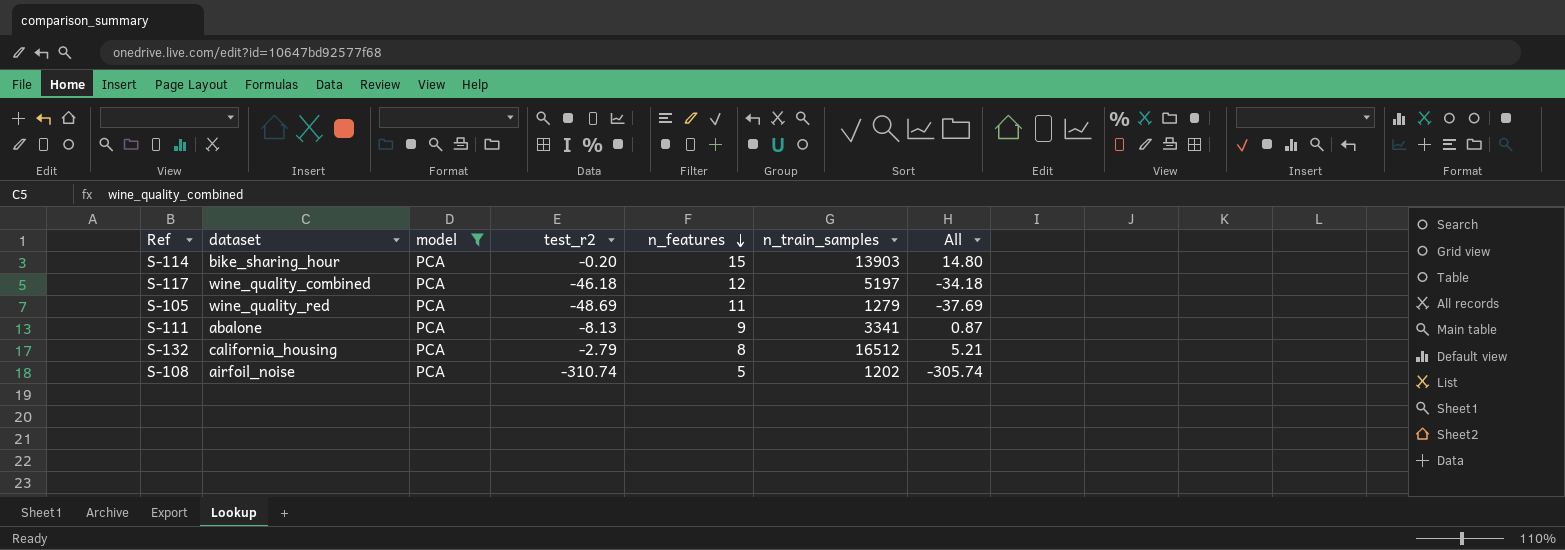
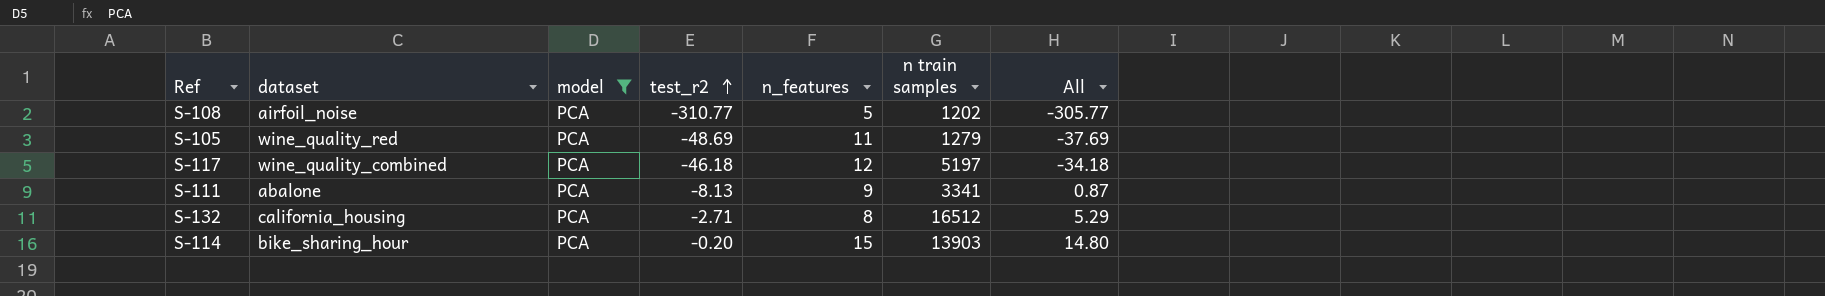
row order: n_features descending -> test_r2 ascending
column name: n_train_samples -> n train samples
S-108 | test_r2: -310.74 -> -310.77
S-108 | All: -305.74 -> -305.77
S-132 | test_r2: -2.79 -> -2.71
S-132 | All: 5.21 -> 5.29

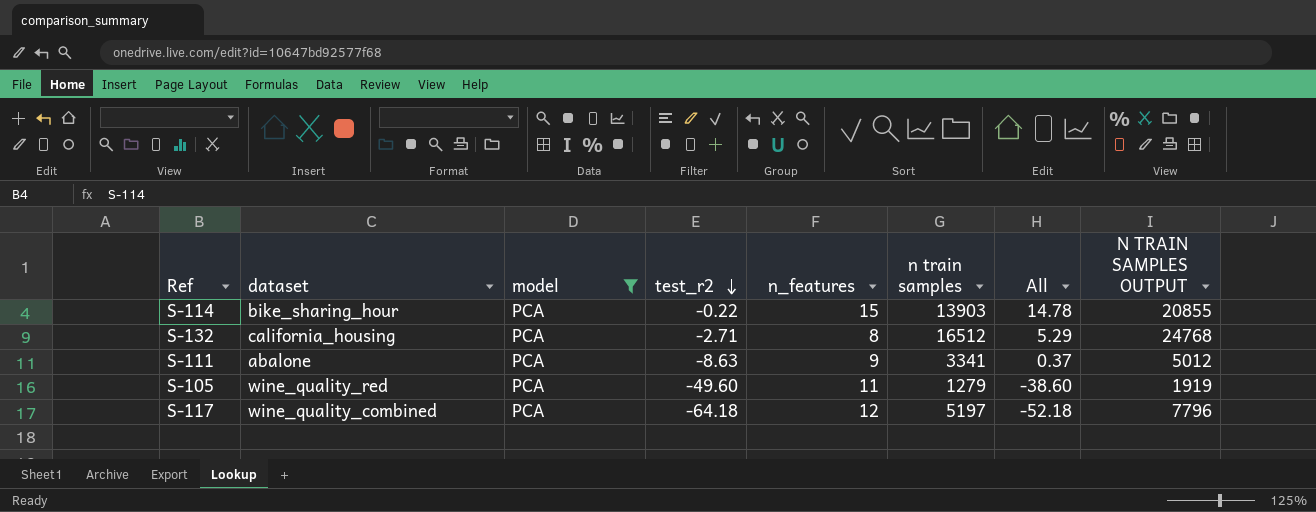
row order: test_r2 ascending -> test_r2 descending
column N TRAIN SAMPLES OUTPUT | formula: none -> [n train samples] * 1.5
row S-108: airfoil_noise | PCA | -310.77 | 5 | 1202 | -305.77 -> none
S-114 | test_r2: -0.20 -> -0.22
S-114 | All: 14.80 -> 14.78
S-111 | test_r2: -8.13 -> -8.63
S-111 | All: 0.87 -> 0.37
S-105 | test_r2: -48.69 -> -49.60
S-105 | All: -37.69 -> -38.60
S-117 | test_r2: -46.18 -> -64.18
S-117 | All: -34.18 -> -52.18

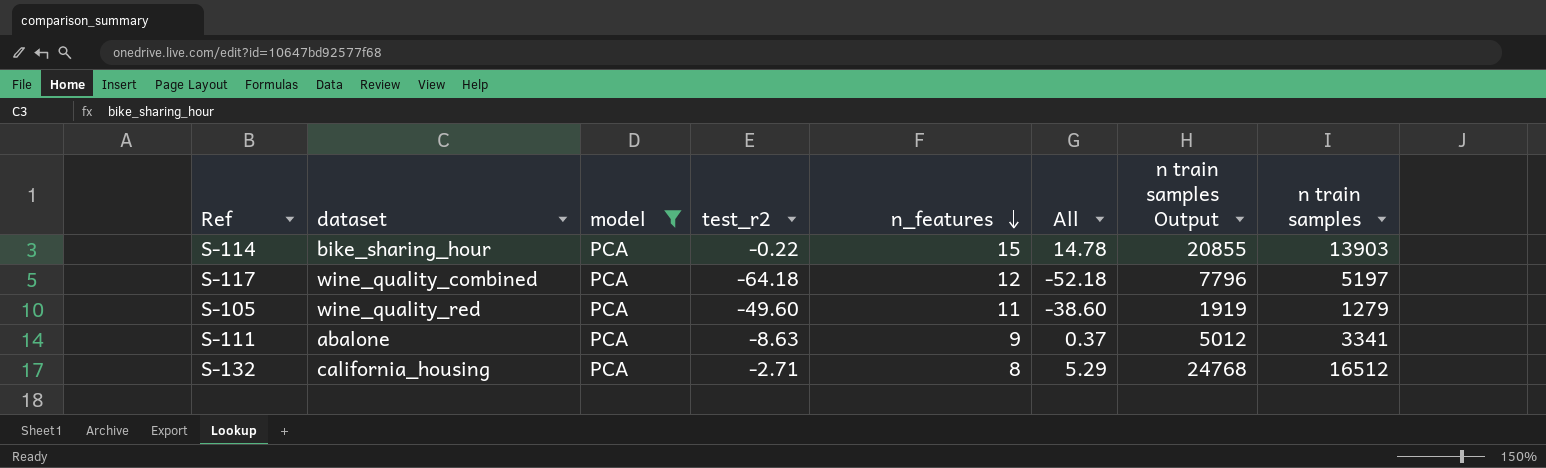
row order: test_r2 descending -> n_features descending
column name: N TRAIN SAMPLES OUTPUT -> n train samples Output
column n train samples | position: 6 -> 8

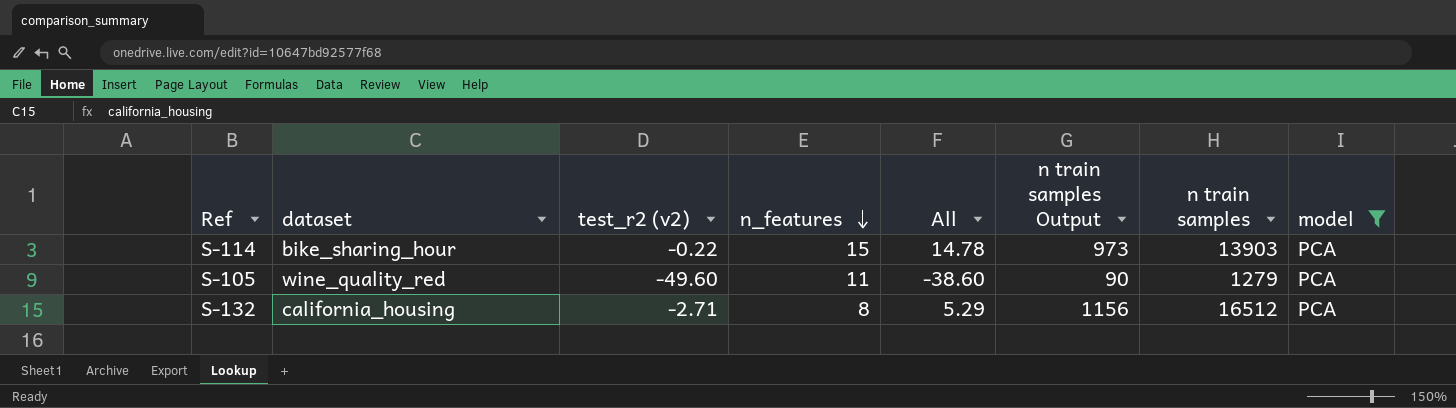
column name: test_r2 -> test_r2 (v2)
column n train samples Output | formula: [n train samples] * 1.5 -> [n train samples] * 0.07
column model | position: 3 -> 8
row S-117: wine_quality_combined | PCA | -64.18 | 12 | -52.18 | 7796 | 5197 -> none
row S-111: abalone | PCA | -8.63 | 9 | 0.37 | 5012 | 3341 -> none

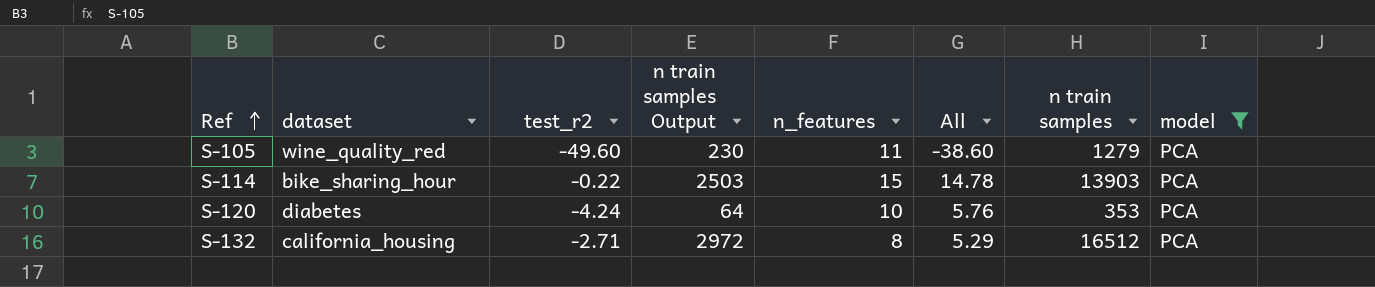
row order: n_features descending -> Ref ascending
column name: test_r2 (v2) -> test_r2
column n train samples Output | formula: [n train samples] * 0.07 -> [n train samples] * 0.18
column n train samples Output | position: 6 -> 4
row S-120: none -> diabetes | -4.24 | 64 | 10 | 5.76 | 353 | PCA

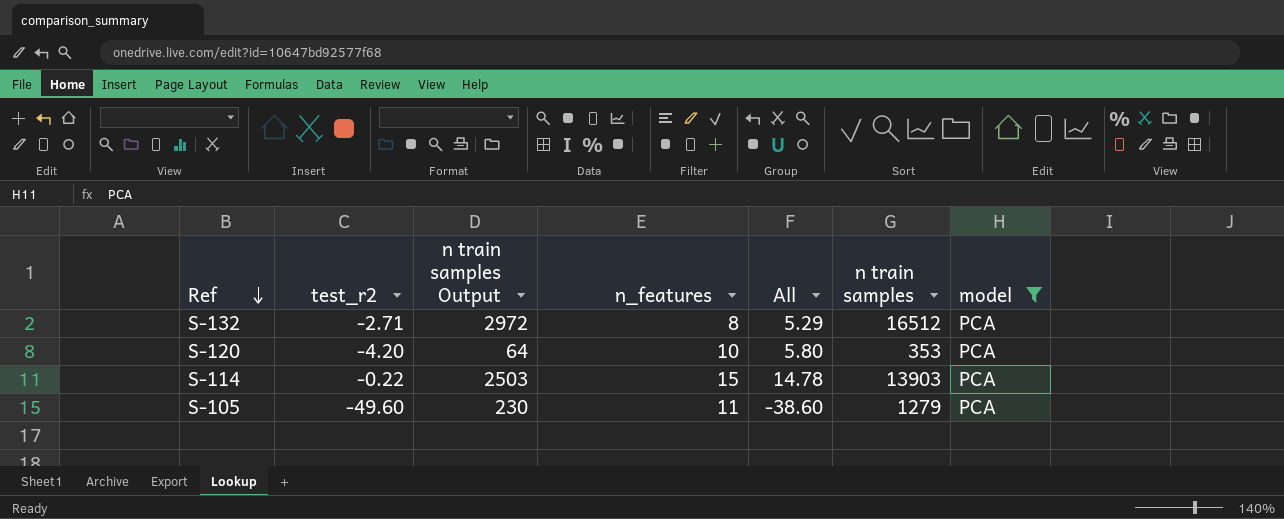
row order: Ref ascending -> Ref descending
column dataset | position: 2 -> none
S-120 | test_r2: -4.24 -> -4.20
S-120 | All: 5.76 -> 5.80

